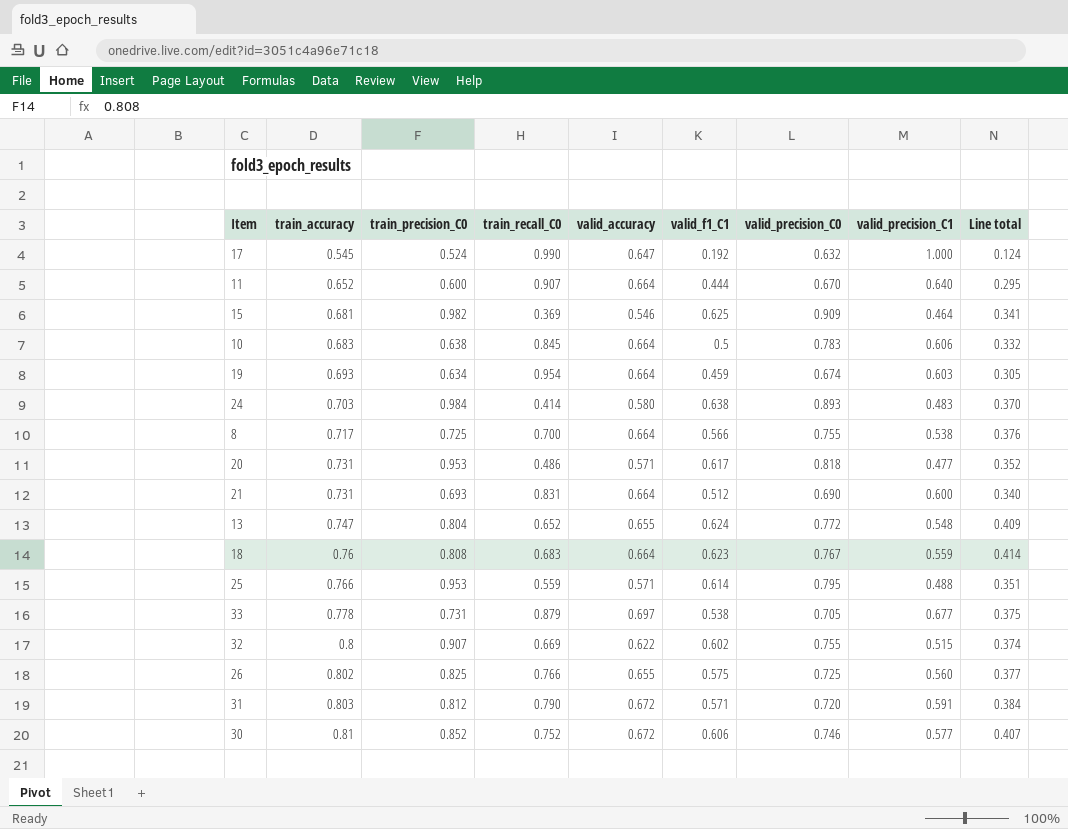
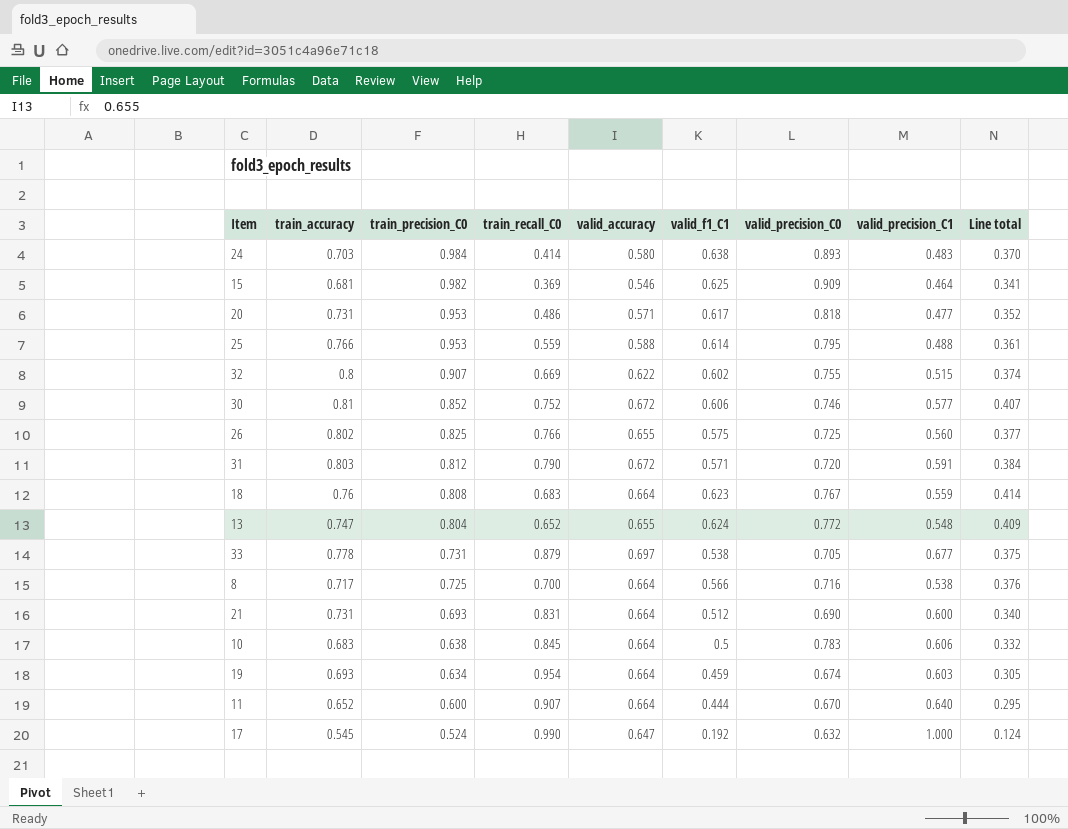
row order: train_accuracy ascending -> train_precision_C0 descending
25 | valid_accuracy: 0.571 -> 0.588
25 | Line total: 0.351 -> 0.361
8 | valid_precision_C0: 0.755 -> 0.716

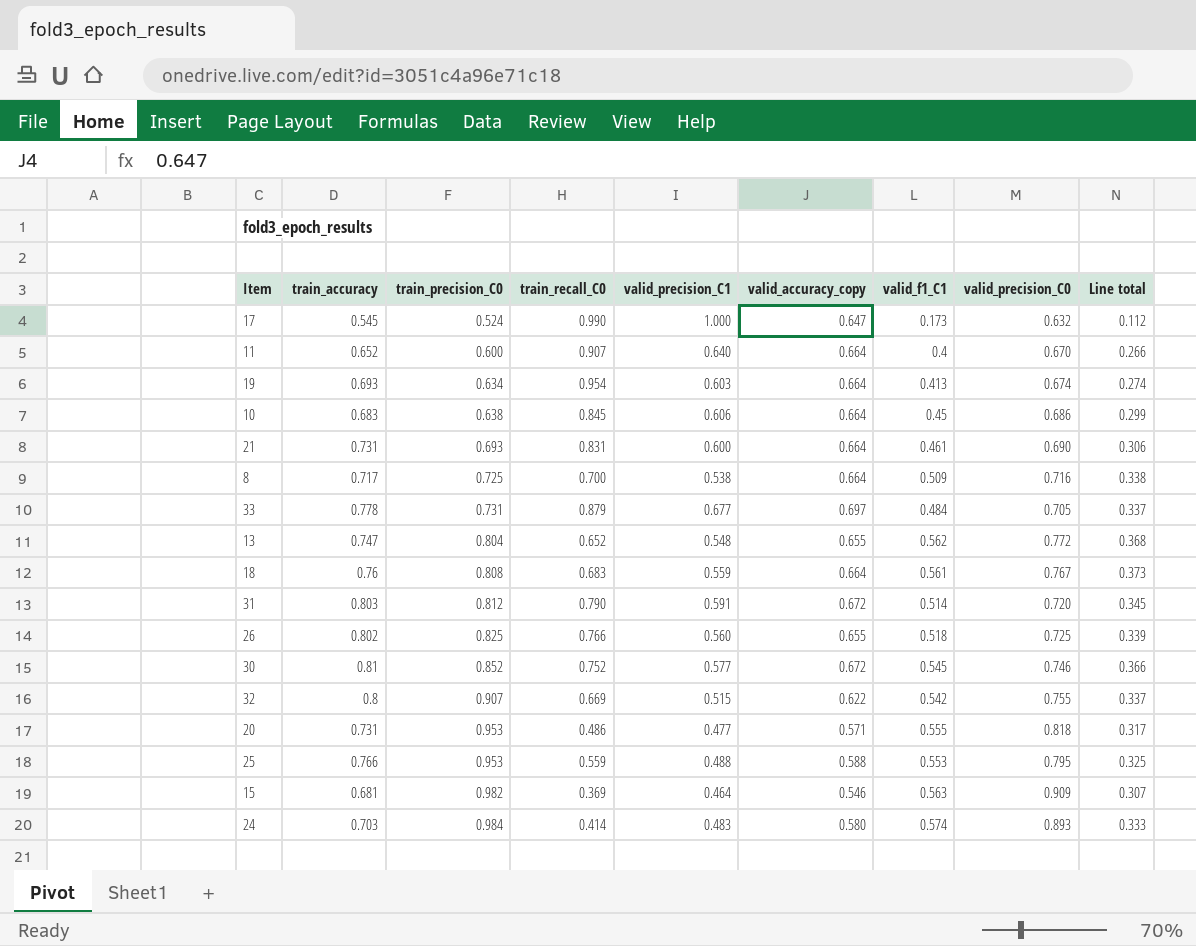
row order: train_precision_C0 descending -> train_precision_C0 ascending
column valid_precision_C1 | position: 8 -> 5
column name: valid_accuracy -> valid_accuracy_copy
17 | valid_f1_C1: 0.192 -> 0.173
17 | Line total: 0.124 -> 0.112
11 | valid_f1_C1: 0.444 -> 0.4
11 | Line total: 0.295 -> 0.266
19 | valid_f1_C1: 0.459 -> 0.413
19 | Line total: 0.305 -> 0.274
10 | valid_f1_C1: 0.5 -> 0.45
10 | valid_precision_C0: 0.783 -> 0.686
10 | Line total: 0.332 -> 0.299
21 | valid_f1_C1: 0.512 -> 0.461
21 | Line total: 0.340 -> 0.306
8 | valid_f1_C1: 0.566 -> 0.509
8 | Line total: 0.376 -> 0.338
33 | valid_f1_C1: 0.538 -> 0.484
33 | Line total: 0.375 -> 0.337
13 | valid_f1_C1: 0.624 -> 0.562
13 | Line total: 0.409 -> 0.368
18 | valid_f1_C1: 0.623 -> 0.561
18 | Line total: 0.414 -> 0.373
31 | valid_f1_C1: 0.571 -> 0.514
31 | Line total: 0.384 -> 0.345
26 | valid_f1_C1: 0.575 -> 0.518
26 | Line total: 0.377 -> 0.339
30 | valid_f1_C1: 0.606 -> 0.545
30 | Line total: 0.407 -> 0.366
32 | valid_f1_C1: 0.602 -> 0.542
32 | Line total: 0.374 -> 0.337
20 | valid_f1_C1: 0.617 -> 0.555
20 | Line total: 0.352 -> 0.317
25 | valid_f1_C1: 0.614 -> 0.553
25 | Line total: 0.361 -> 0.325
15 | valid_f1_C1: 0.625 -> 0.563
15 | Line total: 0.341 -> 0.307
24 | valid_f1_C1: 0.638 -> 0.574
24 | Line total: 0.370 -> 0.333

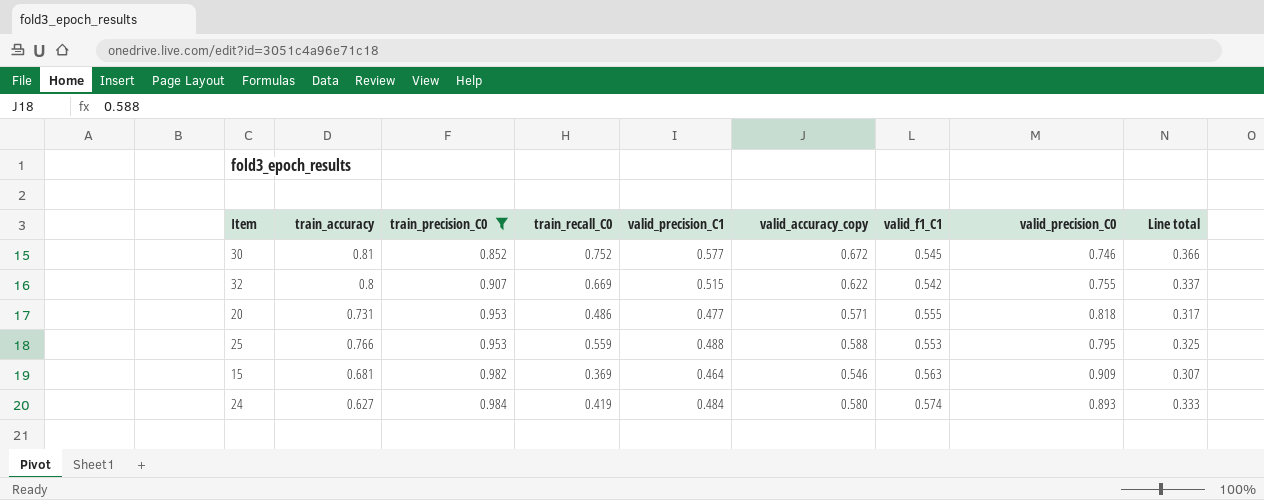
filter: none -> train_precision_C0 >= 0.852
24 | train_accuracy: 0.703 -> 0.627
24 | train_recall_C0: 0.414 -> 0.419
24 | valid_precision_C1: 0.483 -> 0.484

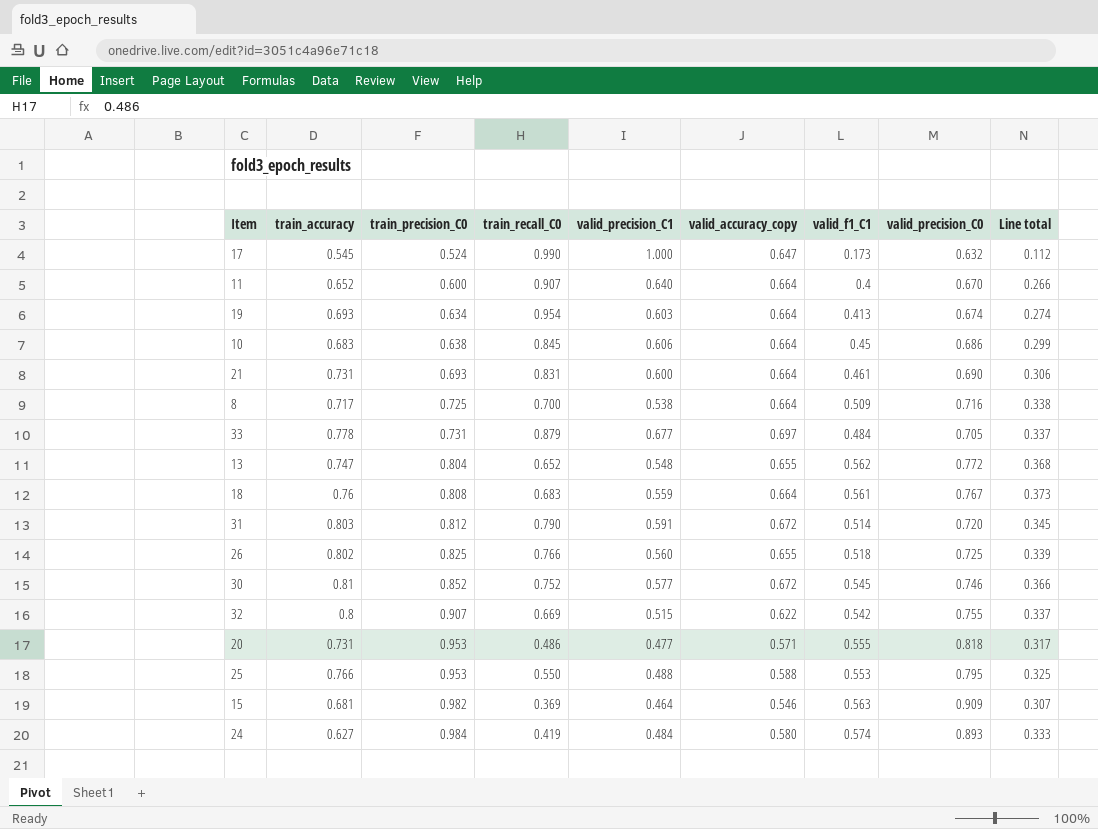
filter: train_precision_C0 >= 0.852 -> none
25 | train_recall_C0: 0.559 -> 0.550

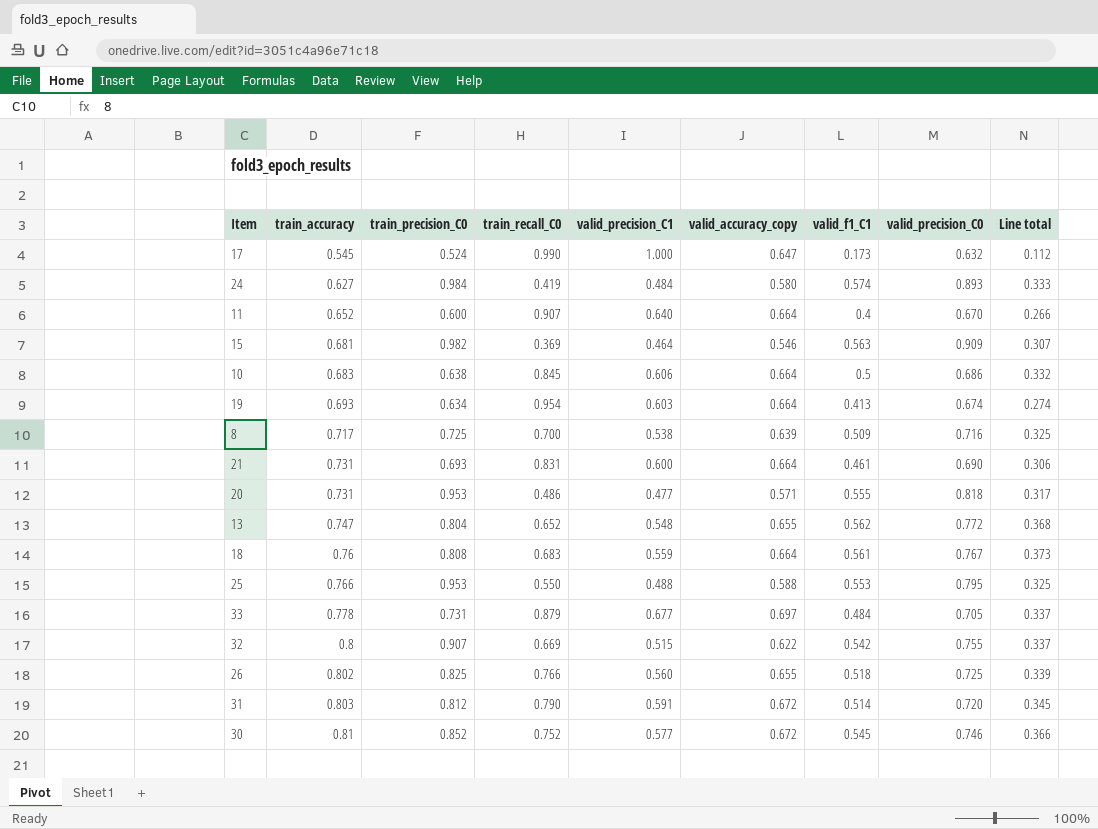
row order: train_precision_C0 ascending -> train_accuracy ascending
10 | valid_f1_C1: 0.45 -> 0.5
10 | Line total: 0.299 -> 0.332
8 | valid_accuracy_copy: 0.664 -> 0.639
8 | Line total: 0.338 -> 0.325

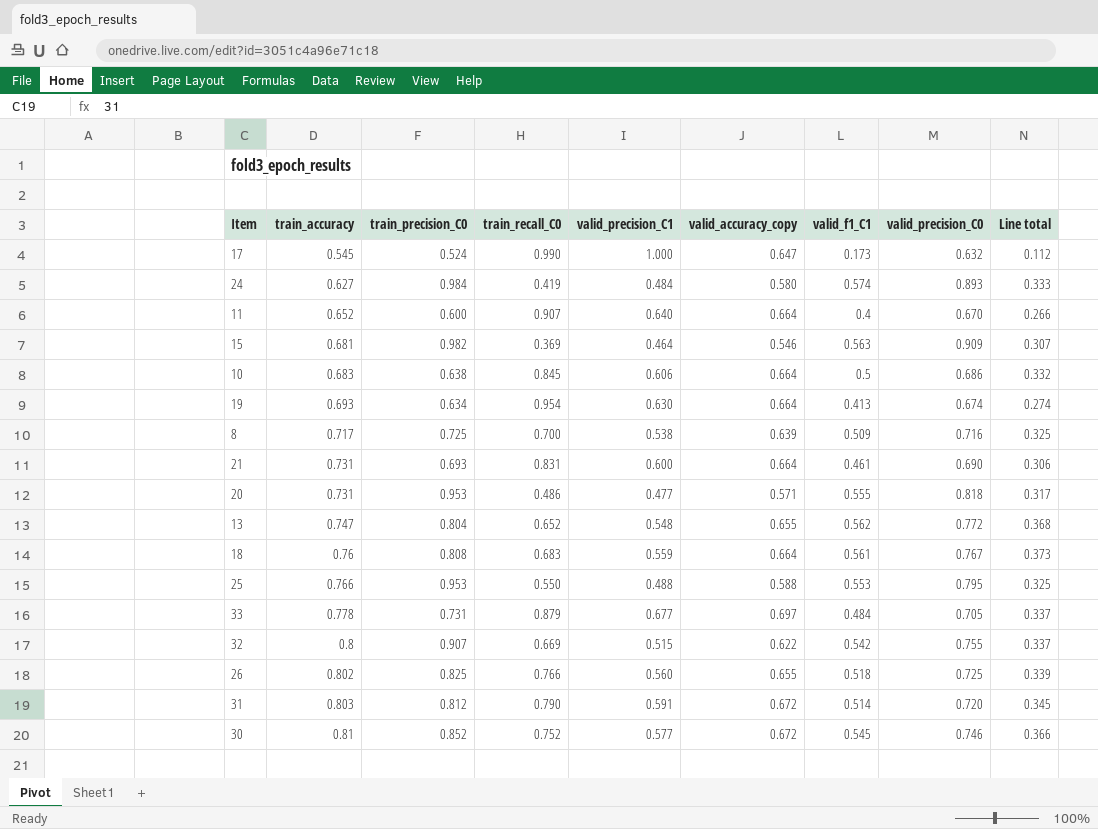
19 | valid_precision_C1: 0.603 -> 0.630

